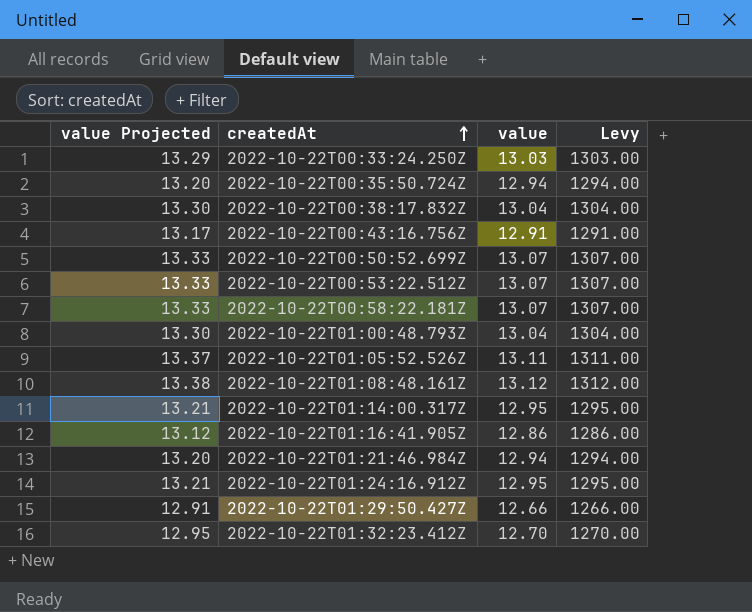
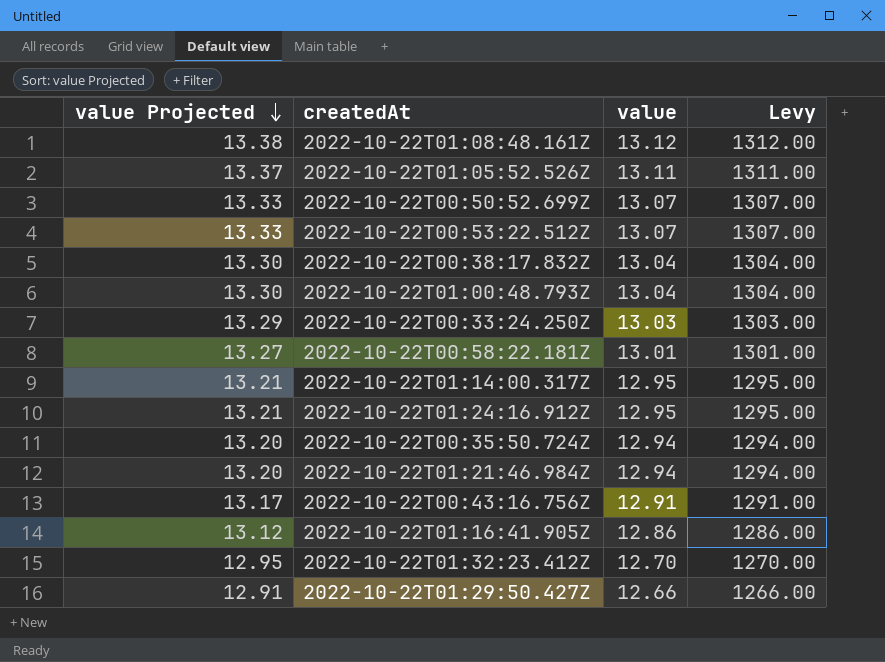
row order: createdAt ascending -> value Projected descending
2022-10-22T00:58:22.181Z | value Projected: 13.33 -> 13.27
2022-10-22T00:58:22.181Z | value: 13.07 -> 13.01
2022-10-22T00:58:22.181Z | Levy: 1307.00 -> 1301.00

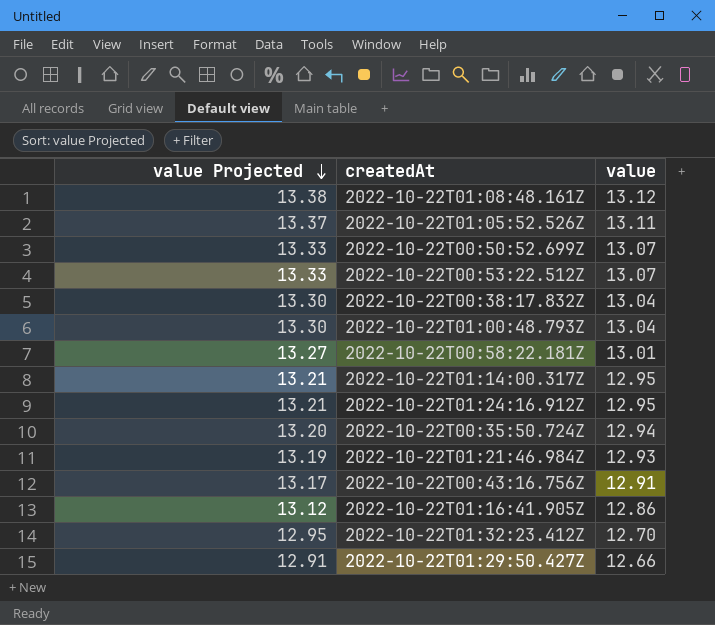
column Levy | formula: [value] * 100 -> none
row 2022-10-22T00:33:24.250Z: 13.29 | 13.03 | 1303.00 -> none
2022-10-22T01:21:46.984Z | value Projected: 13.20 -> 13.19
2022-10-22T01:21:46.984Z | value: 12.94 -> 12.93

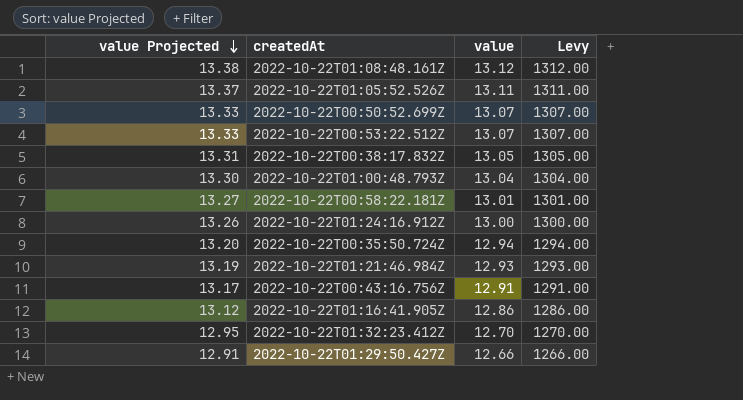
column Levy | formula: none -> [value] * 100
row 2022-10-22T01:14:00.317Z: 13.21 | 12.95 -> none
2022-10-22T00:38:17.832Z | value Projected: 13.30 -> 13.31
2022-10-22T00:38:17.832Z | value: 13.04 -> 13.05
2022-10-22T01:24:16.912Z | value Projected: 13.21 -> 13.26
2022-10-22T01:24:16.912Z | value: 12.95 -> 13.00

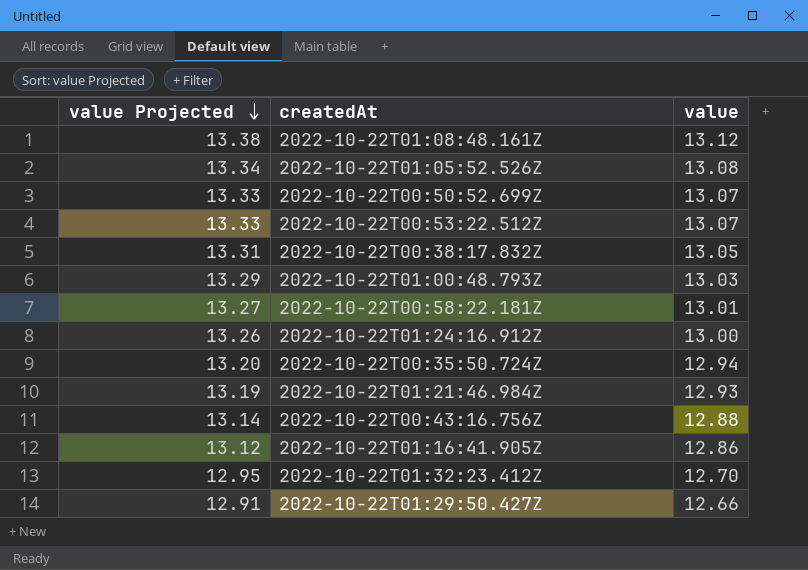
column Levy | formula: [value] * 100 -> none
2022-10-22T01:05:52.526Z | value Projected: 13.37 -> 13.34
2022-10-22T01:05:52.526Z | value: 13.11 -> 13.08
2022-10-22T01:00:48.793Z | value Projected: 13.30 -> 13.29
2022-10-22T01:00:48.793Z | value: 13.04 -> 13.03
2022-10-22T00:43:16.756Z | value Projected: 13.17 -> 13.14
2022-10-22T00:43:16.756Z | value: 12.91 -> 12.88

